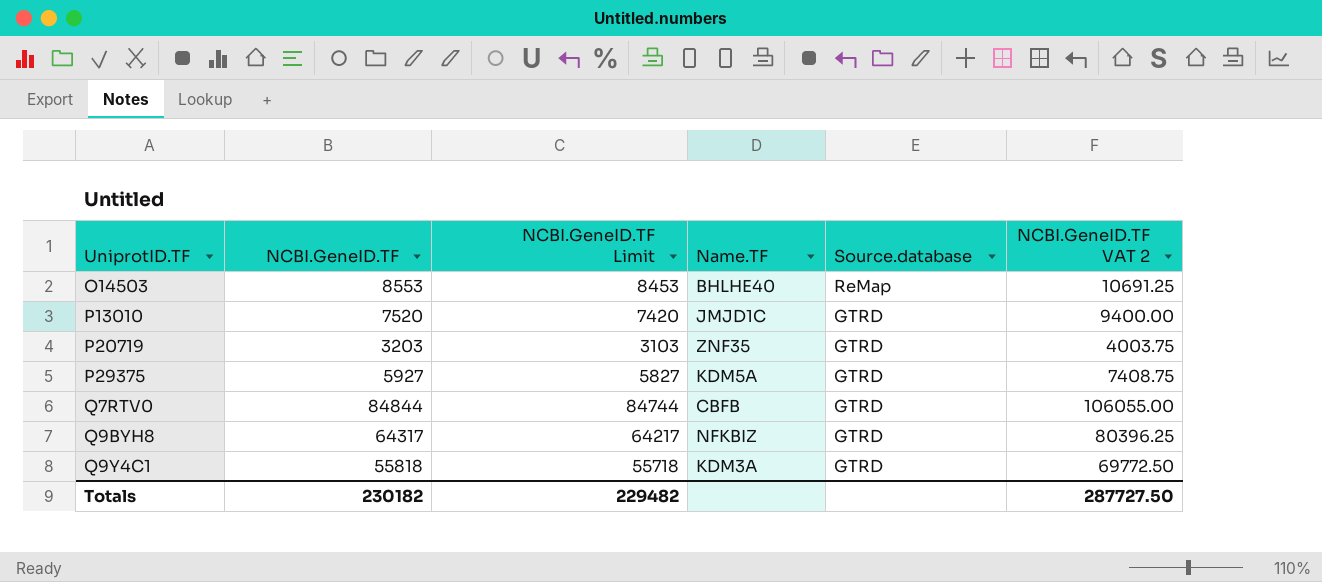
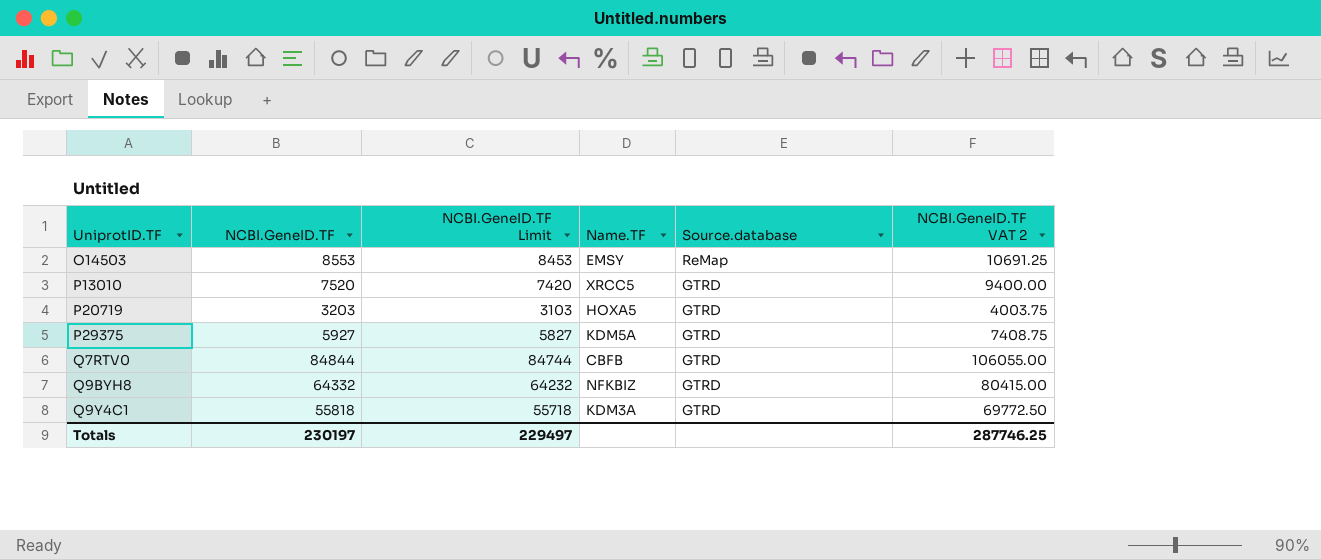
O14503 | Name.TF: BHLHE40 -> EMSY
P13010 | Name.TF: JMJD1C -> XRCC5
P20719 | Name.TF: ZNF35 -> HOXA5
Q9BYH8 | NCBI.GeneID.TF: 64317 -> 64332
Q9BYH8 | NCBI.GeneID.TF Limit: 64217 -> 64232
Q9BYH8 | NCBI.GeneID.TF VAT 2: 80396.25 -> 80415.00
Totals | NCBI.GeneID.TF: 230182 -> 230197
Totals | NCBI.GeneID.TF Limit: 229482 -> 229497
Totals | NCBI.GeneID.TF VAT 2: 287727.50 -> 287746.25

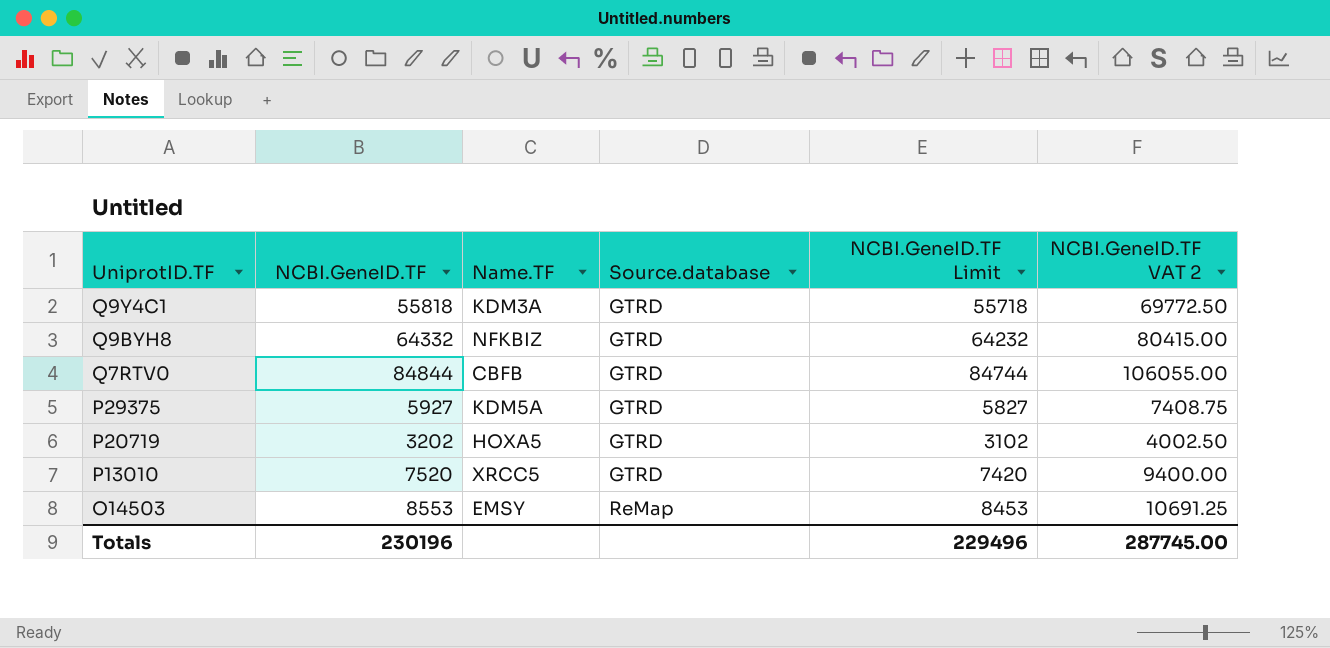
row order: UniprotID.TF ascending -> UniprotID.TF descending
column NCBI.GeneID.TF Limit | position: 3 -> 5
P20719 | NCBI.GeneID.TF: 3203 -> 3202
P20719 | NCBI.GeneID.TF Limit: 3103 -> 3102
P20719 | NCBI.GeneID.TF VAT 2: 4003.75 -> 4002.50
Totals | NCBI.GeneID.TF: 230197 -> 230196
Totals | NCBI.GeneID.TF Limit: 229497 -> 229496
Totals | NCBI.GeneID.TF VAT 2: 287746.25 -> 287745.00

